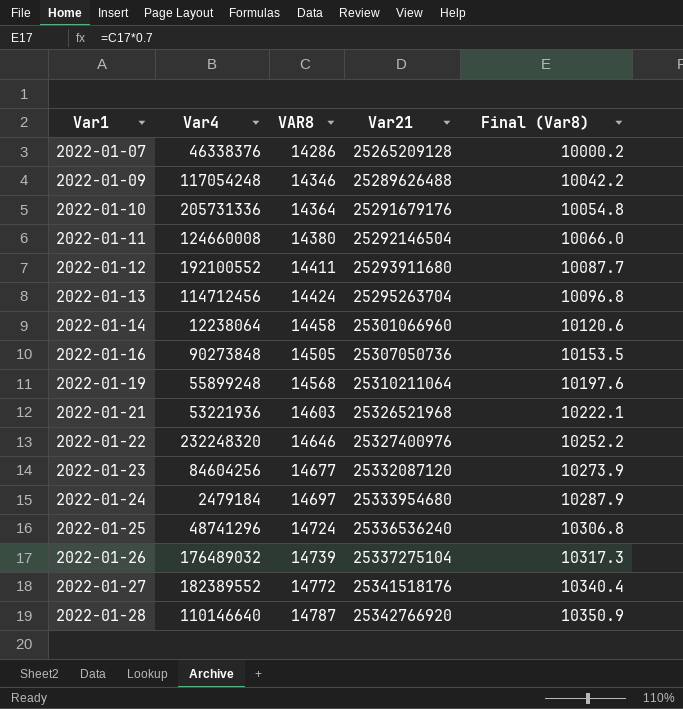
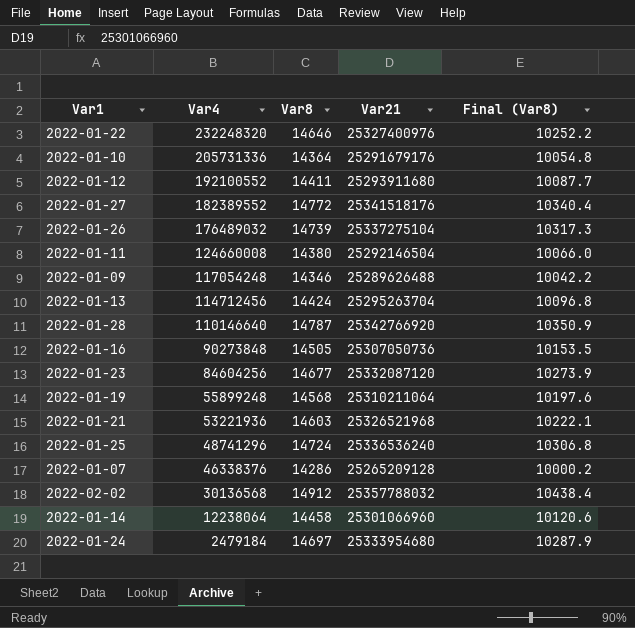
row order: Var1 ascending -> Var4 descending
column name: VAR8 -> Var8
row 2022-02-02: none -> 30136568 | 14912 | 25357788032 | 10438.4

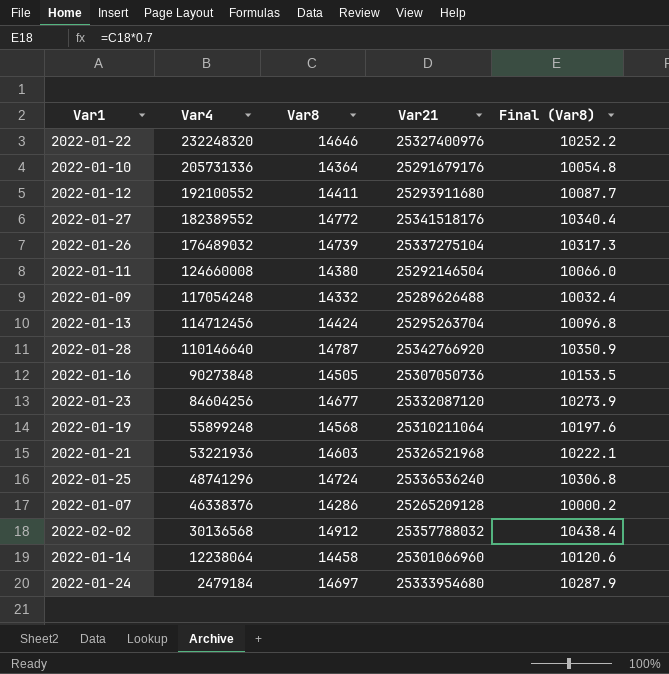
2022-01-09 | Var8: 14346 -> 14332
2022-01-09 | Final (Var8): 10042.2 -> 10032.4

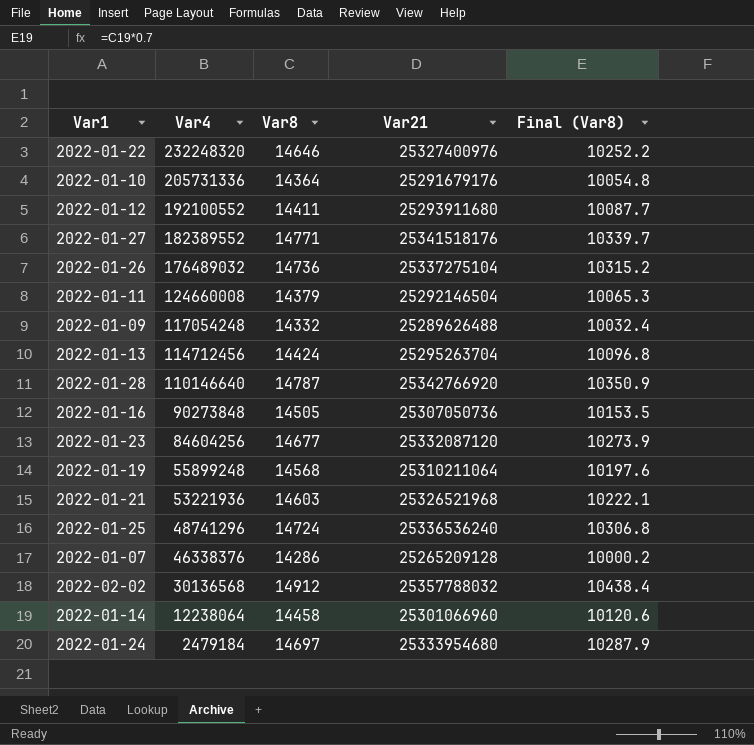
2022-01-27 | Var8: 14772 -> 14771
2022-01-27 | Final (Var8): 10340.4 -> 10339.7
2022-01-26 | Var8: 14739 -> 14736
2022-01-26 | Final (Var8): 10317.3 -> 10315.2
2022-01-11 | Var8: 14380 -> 14379
2022-01-11 | Final (Var8): 10066.0 -> 10065.3

